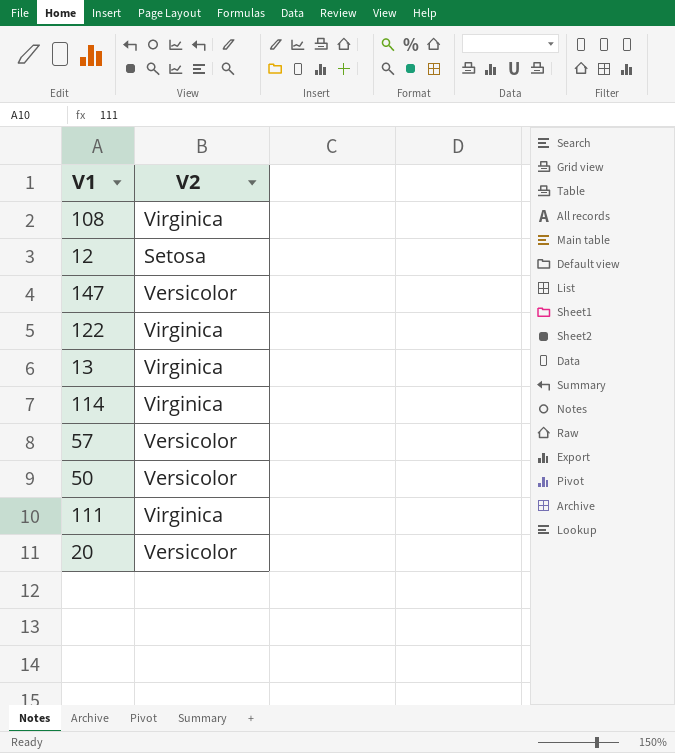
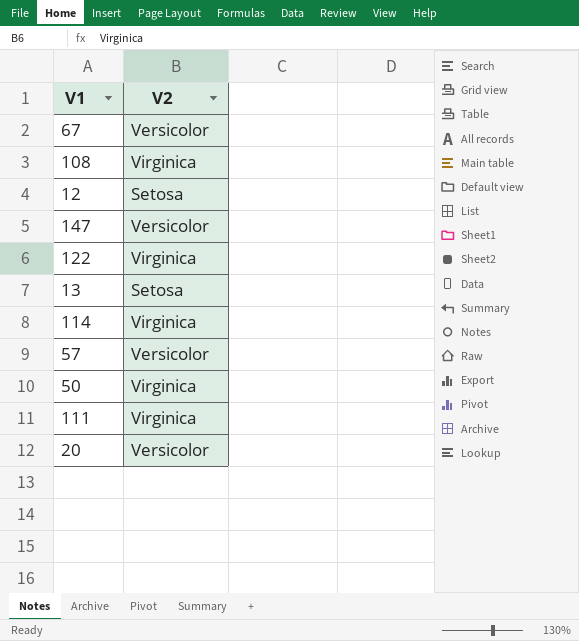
row 67: none -> Versicolor
13 | V2: Virginica -> Setosa
50 | V2: Versicolor -> Virginica

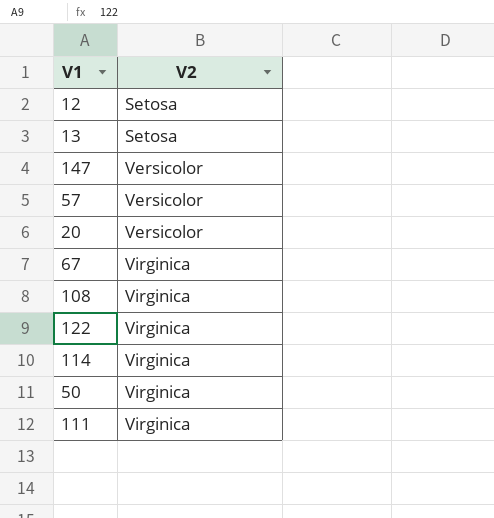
row order: none -> V2 ascending
67 | V2: Versicolor -> Virginica

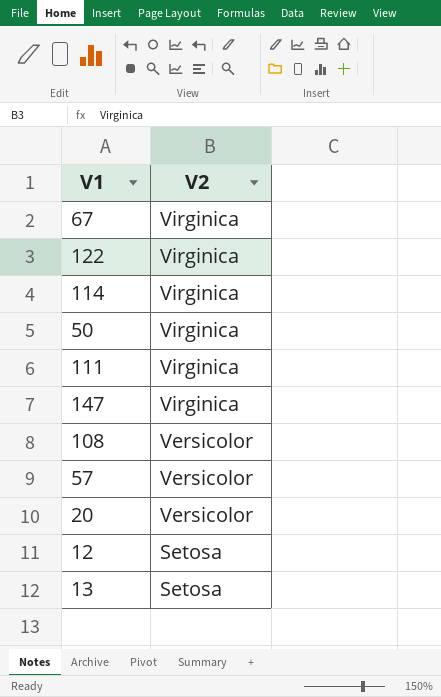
row order: V2 ascending -> V2 descending
147 | V2: Versicolor -> Virginica
108 | V2: Virginica -> Versicolor

